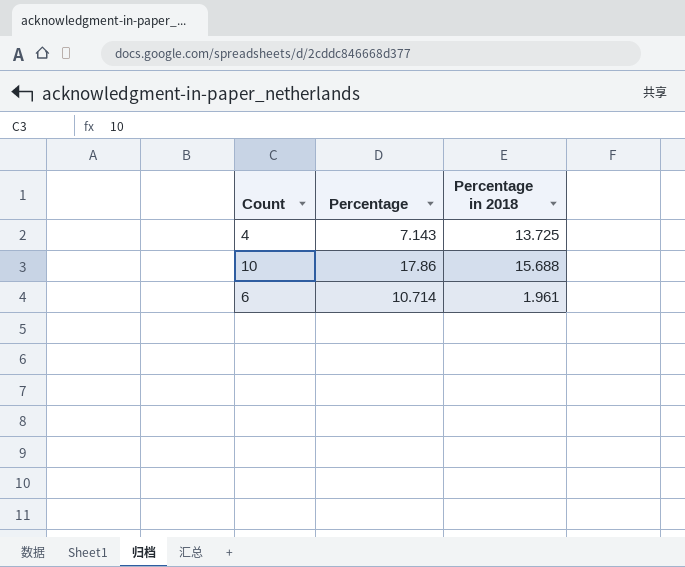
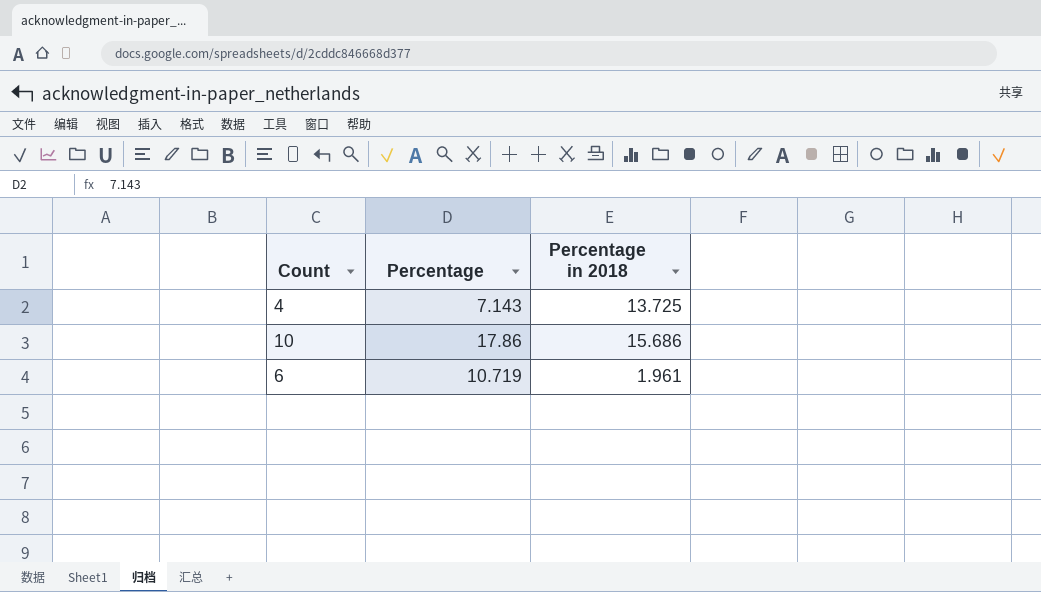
10 | Percentage in 2018: 15.688 -> 15.686
6 | Percentage: 10.714 -> 10.719

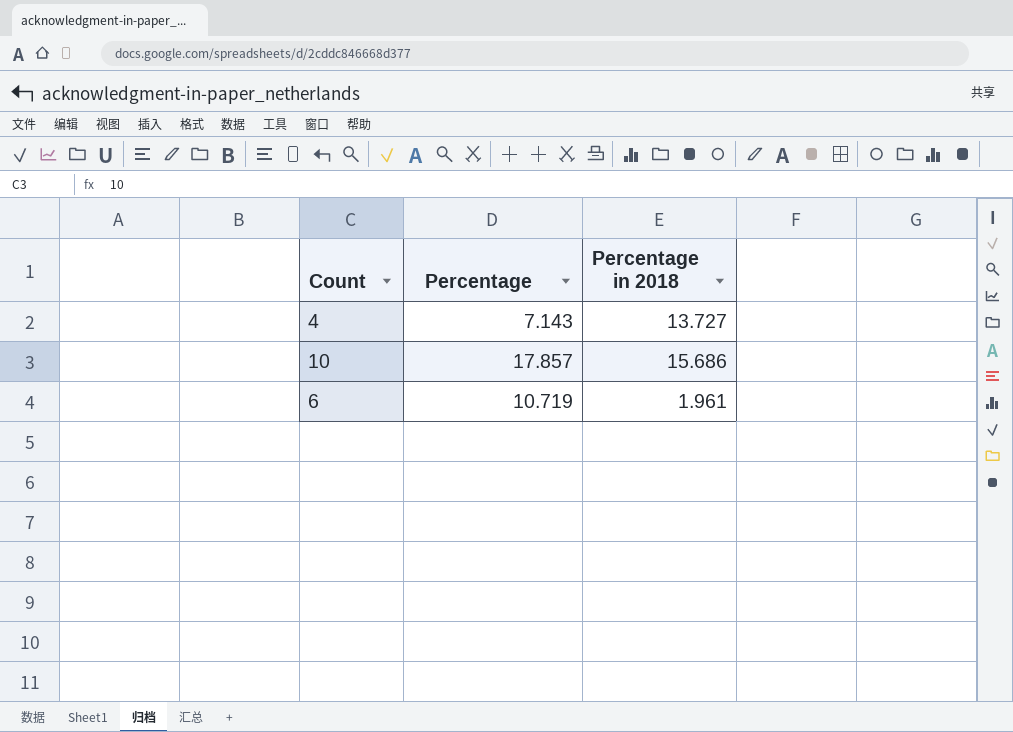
4 | Percentage in 2018: 13.725 -> 13.727
10 | Percentage: 17.86 -> 17.857

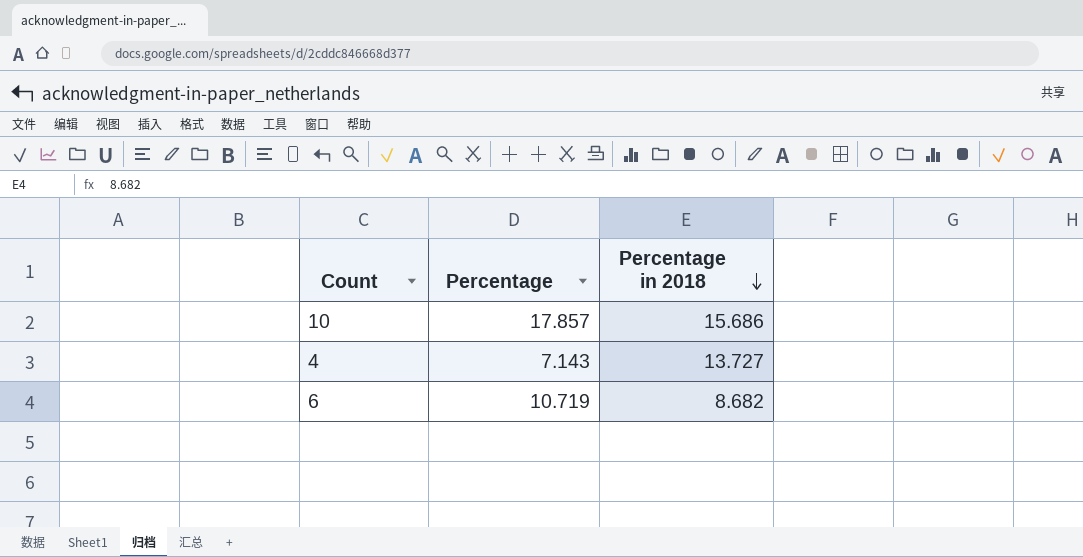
row order: none -> Percentage in 2018 descending
6 | Percentage in 2018: 1.961 -> 8.682

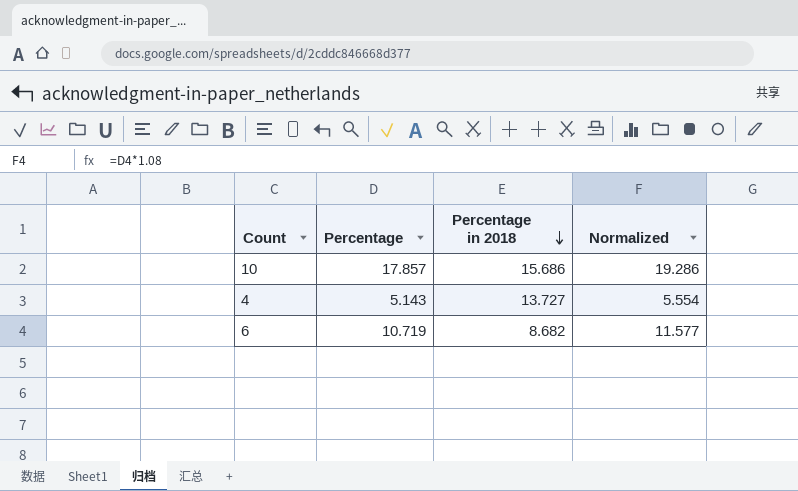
column Normalized | formula: none -> [Percentage] * 1.08
4 | Percentage: 7.143 -> 5.143

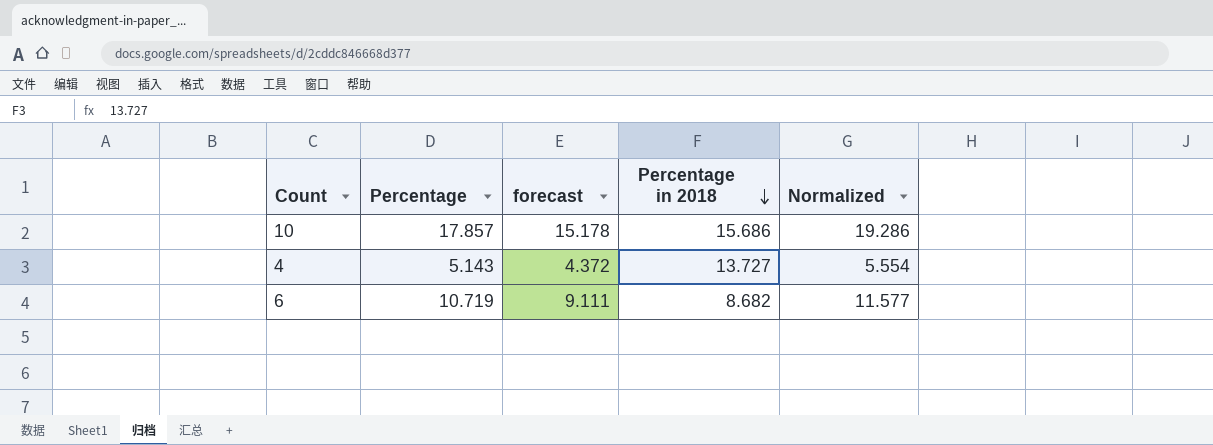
column forecast | formula: none -> [Percentage] * 0.85

